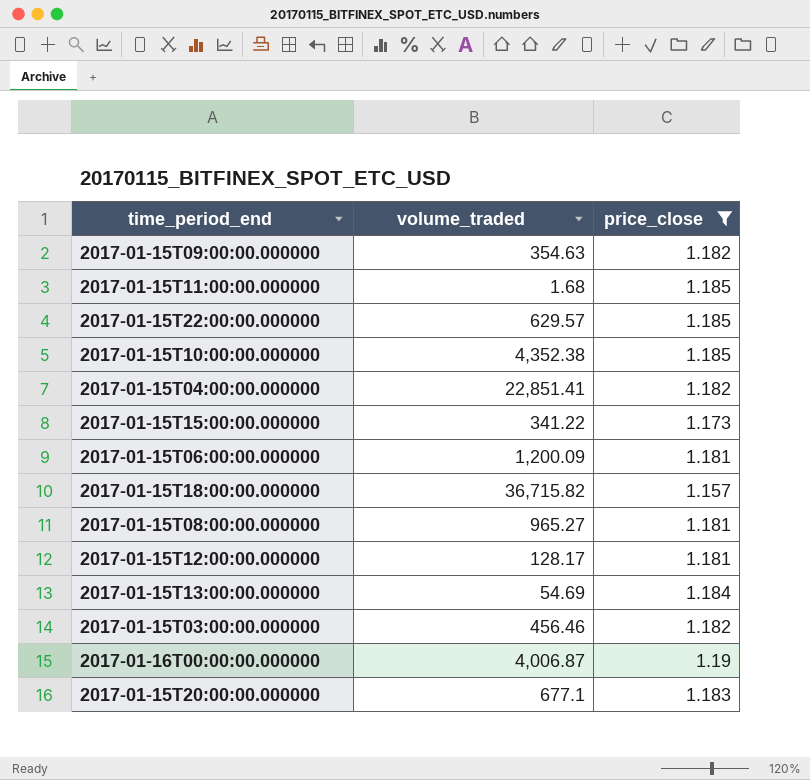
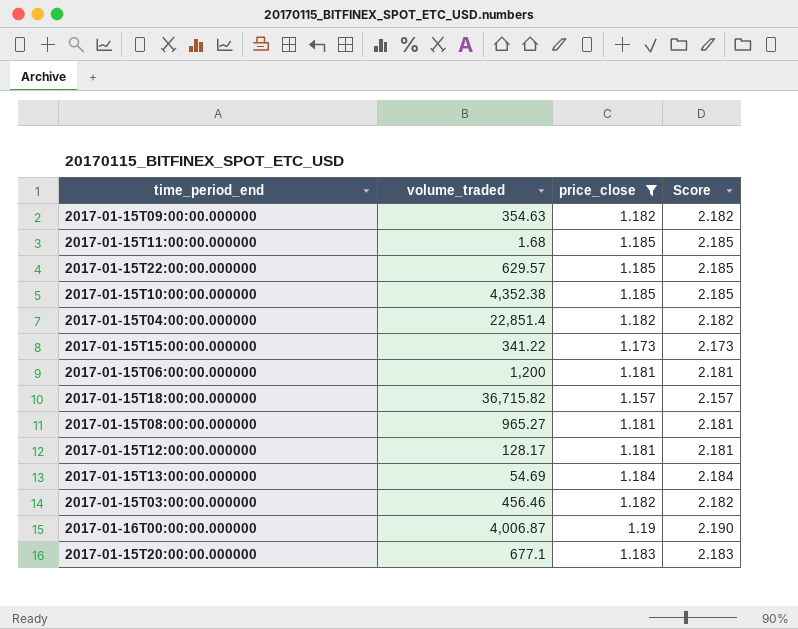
column Score | formula: none -> [price_close] + 1
2017-01-15T04:00:00.000000 | volume_traded: 22,851.41 -> 22,851.4
2017-01-15T06:00:00.000000 | volume_traded: 1,200.09 -> 1,200

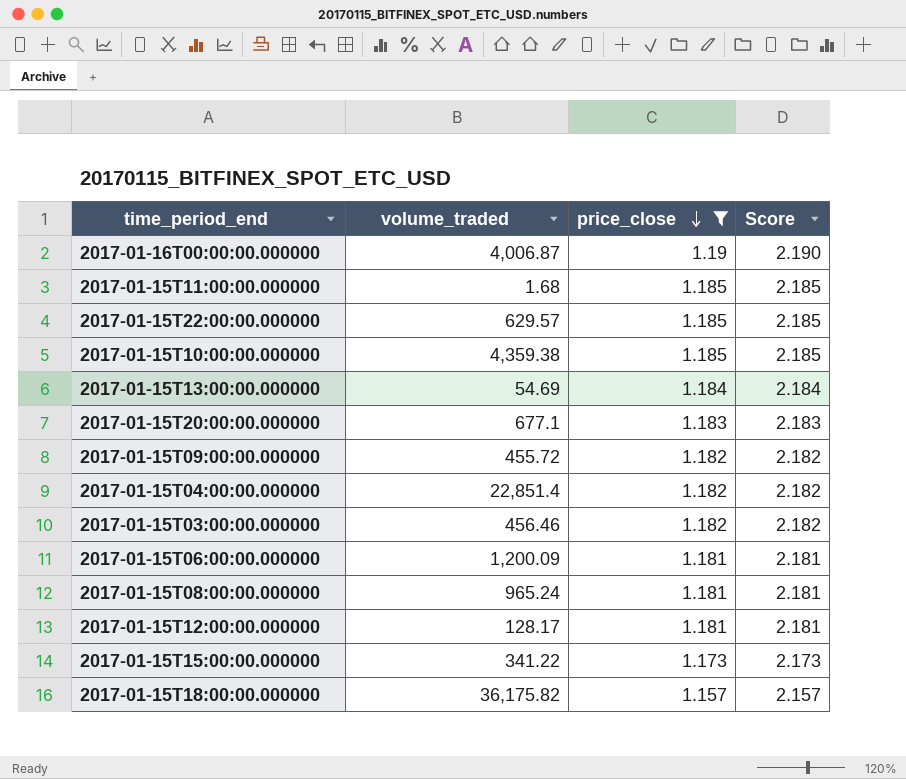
row order: none -> price_close descending
2017-01-15T10:00:00.000000 | volume_traded: 4,352.38 -> 4,359.38
2017-01-15T09:00:00.000000 | volume_traded: 354.63 -> 455.72
2017-01-15T06:00:00.000000 | volume_traded: 1,200 -> 1,200.09
2017-01-15T08:00:00.000000 | volume_traded: 965.27 -> 965.24
2017-01-15T18:00:00.000000 | volume_traded: 36,715.82 -> 36,175.82

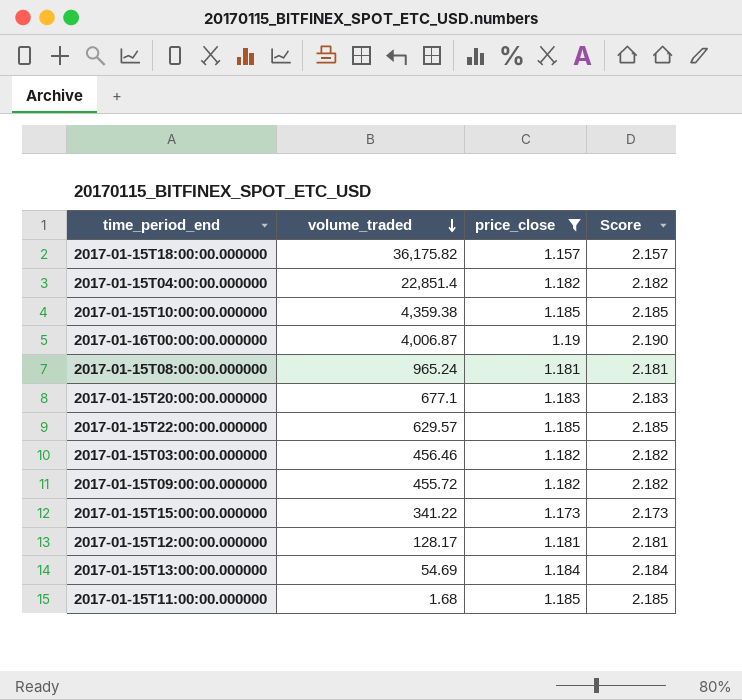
row order: price_close descending -> volume_traded descending
row 2017-01-15T06:00:00.000000: 1,200.09 | 1.181 | 2.181 -> none

